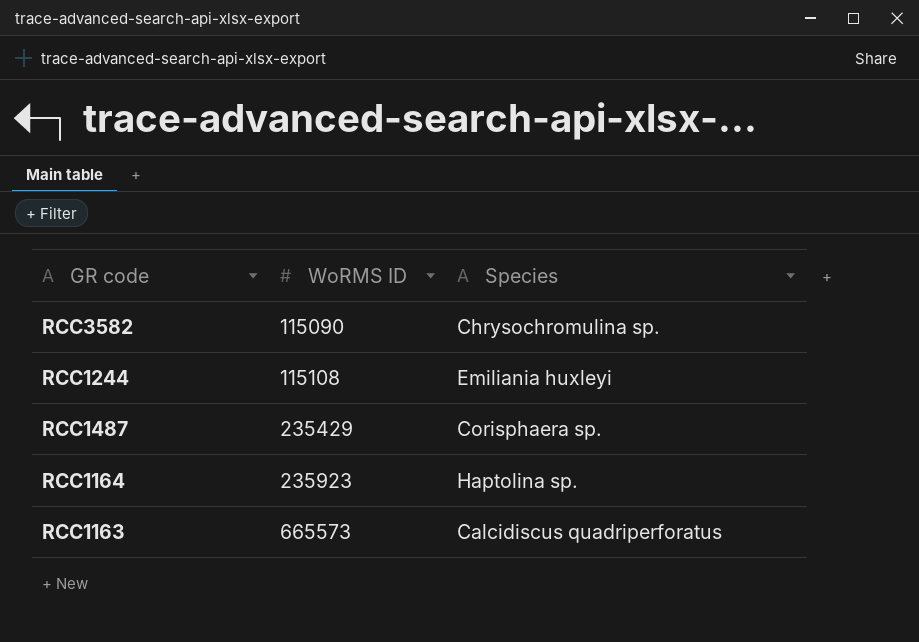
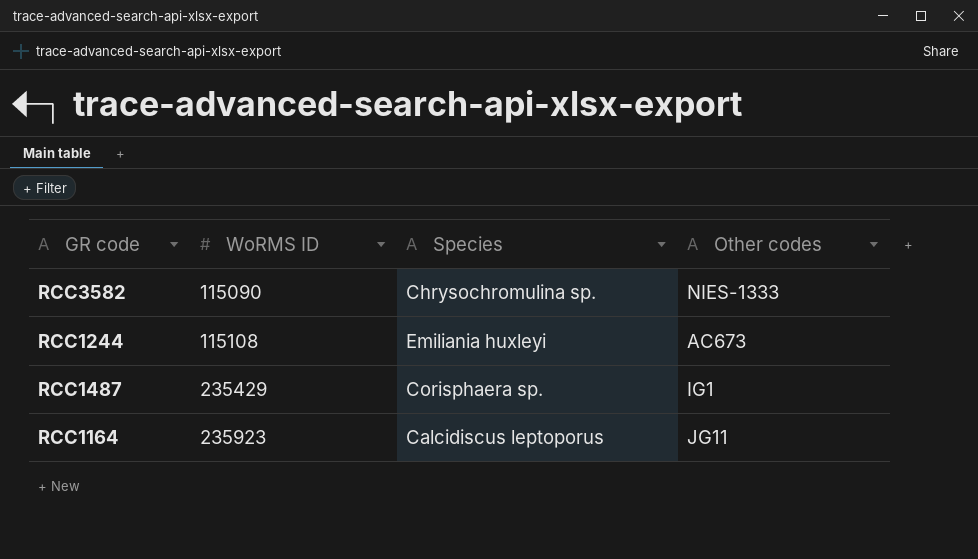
column Other codes | position: none -> 4
row RCC1163: 665573 | Calcidiscus quadriperforatus -> none
RCC1164 | Species: Haptolina sp. -> Calcidiscus leptoporus

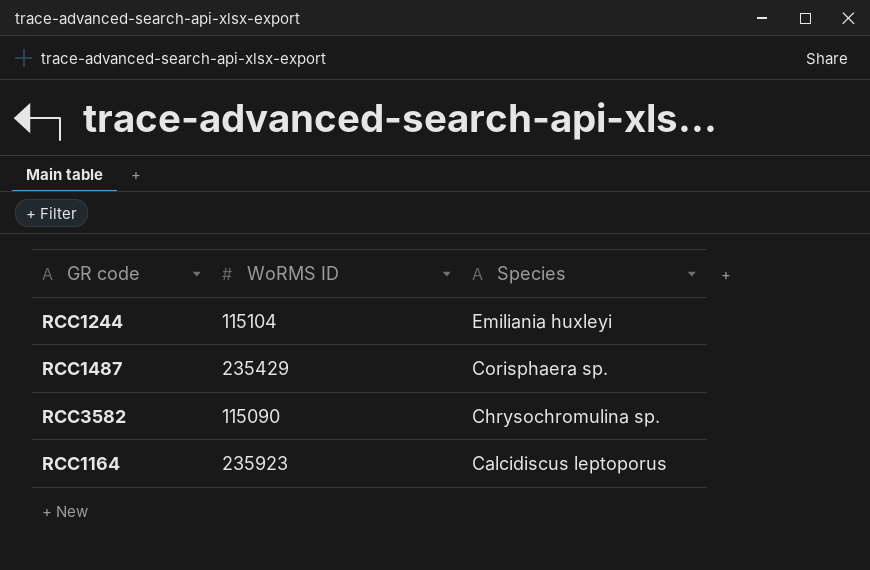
row order: WoRMS ID ascending -> Species descending
column Other codes | position: 4 -> none
RCC1244 | WoRMS ID: 115108 -> 115104

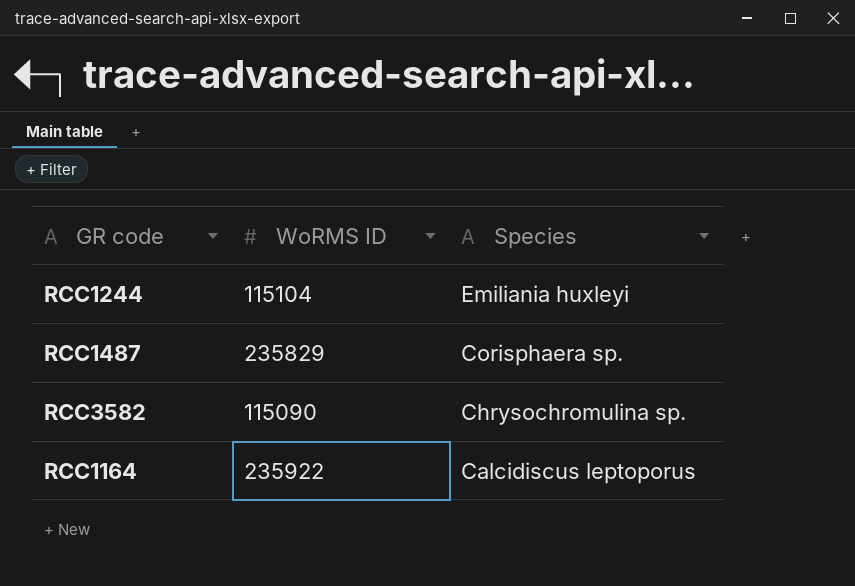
RCC1487 | WoRMS ID: 235429 -> 235829
RCC1164 | WoRMS ID: 235923 -> 235922

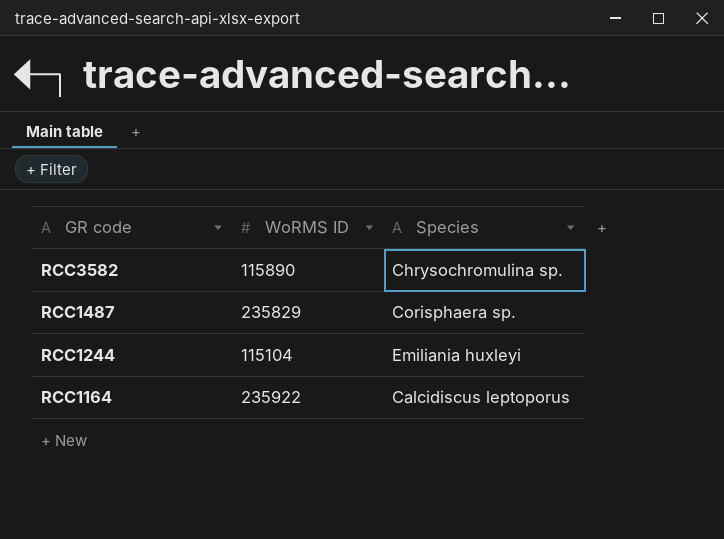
row order: Species descending -> GR code descending
RCC3582 | WoRMS ID: 115090 -> 115890

